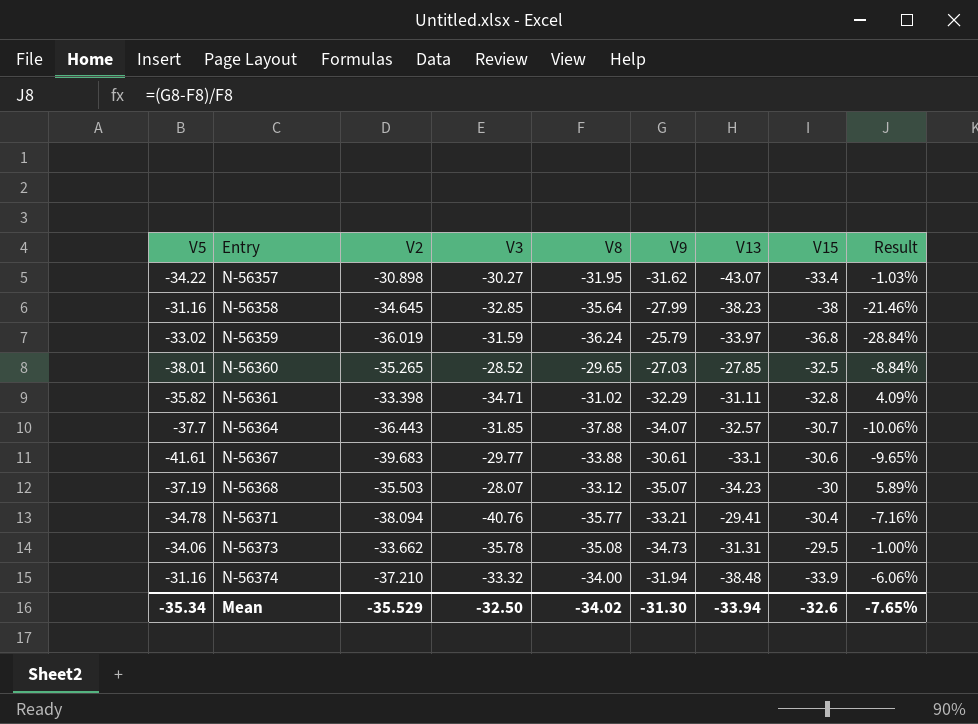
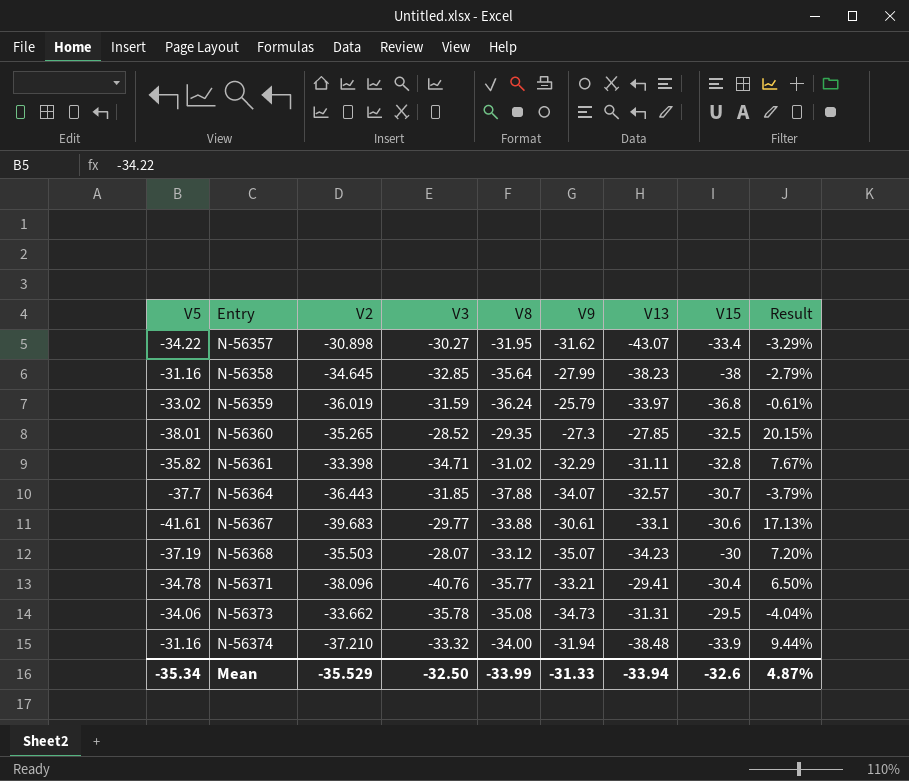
column Result | formula: ([V9] - [V8]) / [V8] -> ([V2] - [V8]) / [V8]
N-56360 | V8: -29.65 -> -29.35
N-56360 | V9: -27.03 -> -27.3
N-56371 | V2: -38.094 -> -38.096
Mean | V8: -34.02 -> -33.99
Mean | V9: -31.30 -> -31.33
Mean | Result: -7.65% -> 4.87%

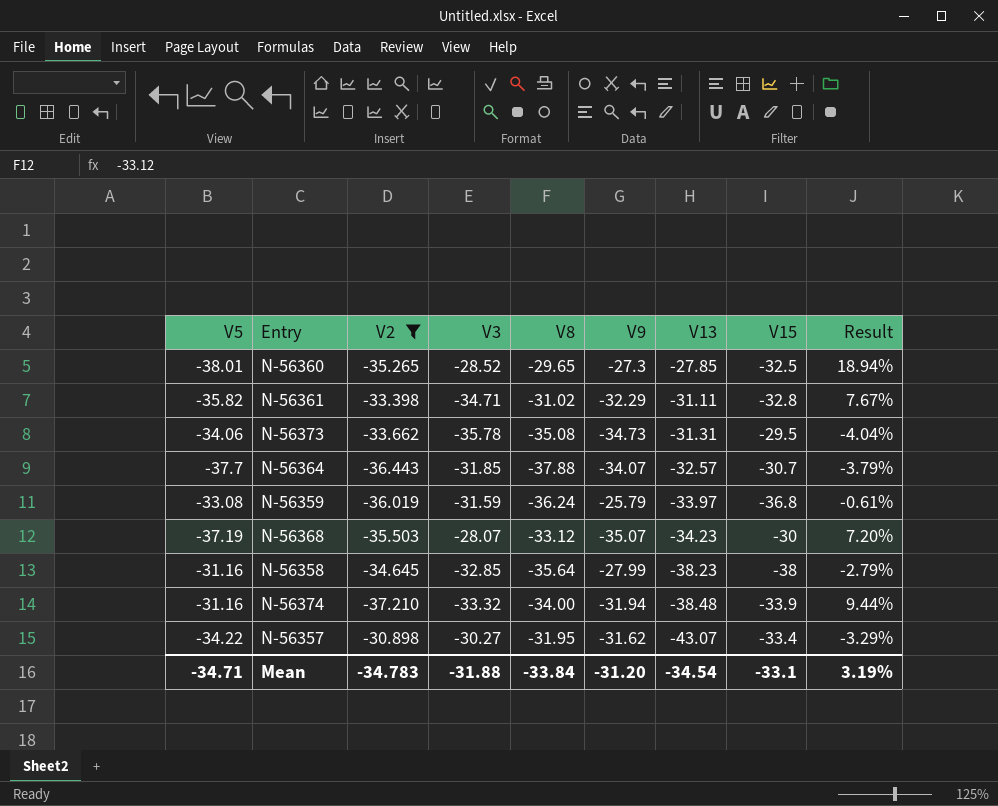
filter: none -> V2 >= -37.210
row order: Entry ascending -> V13 descending
N-56360 | V8: -29.35 -> -29.65
N-56360 | Result: 20.15% -> 18.94%
N-56359 | V5: -33.02 -> -33.08
Mean | V5: -35.34 -> -34.71
Mean | V2: -35.529 -> -34.783
Mean | V3: -32.50 -> -31.88
Mean | V8: -33.99 -> -33.84
Mean | V9: -31.33 -> -31.20
Mean | V13: -33.94 -> -34.54
Mean | V15: -32.6 -> -33.1
Mean | Result: 4.87% -> 3.19%

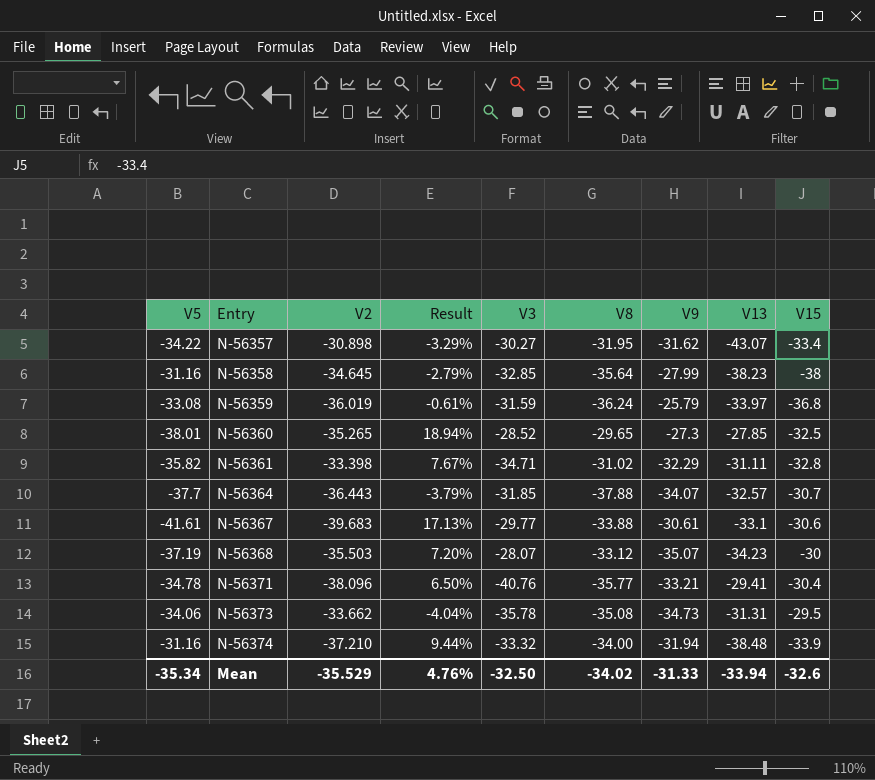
filter: V2 >= -37.210 -> none
row order: V13 descending -> Entry ascending
column Result | position: 9 -> 4
Mean | V5: -34.71 -> -35.34
Mean | V2: -34.783 -> -35.529
Mean | Result: 3.19% -> 4.76%
Mean | V3: -31.88 -> -32.50
Mean | V8: -33.84 -> -34.02
Mean | V9: -31.20 -> -31.33
Mean | V13: -34.54 -> -33.94
Mean | V15: -33.1 -> -32.6

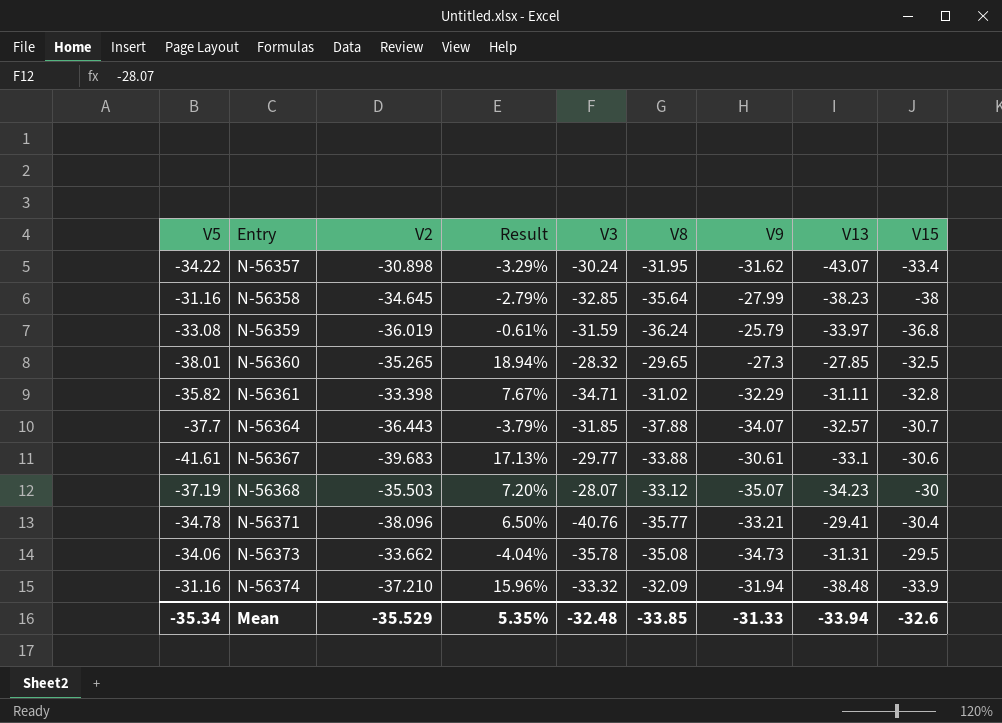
N-56357 | V3: -30.27 -> -30.24
N-56360 | V3: -28.52 -> -28.32
N-56374 | Result: 9.44% -> 15.96%
N-56374 | V8: -34.00 -> -32.09
Mean | Result: 4.76% -> 5.35%
Mean | V3: -32.50 -> -32.48
Mean | V8: -34.02 -> -33.85

